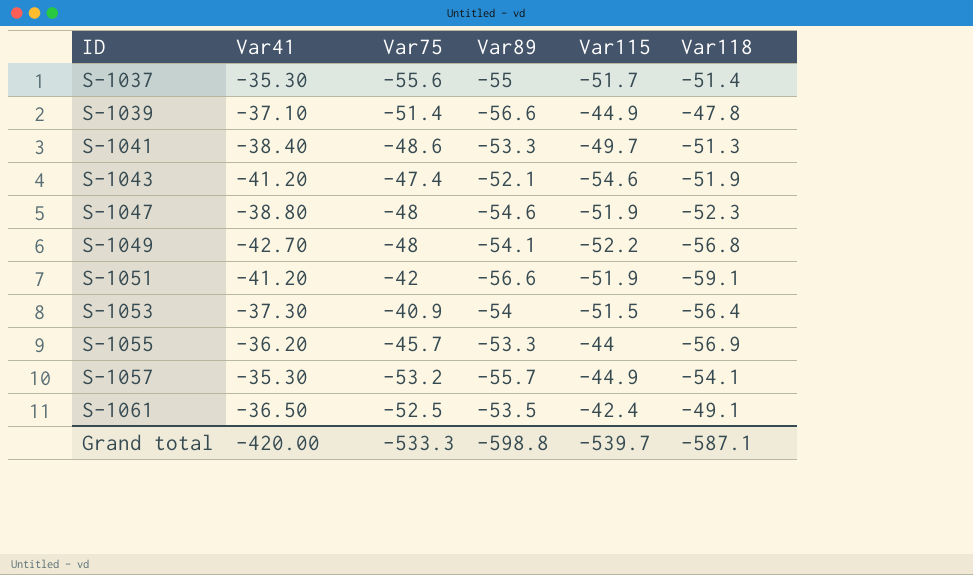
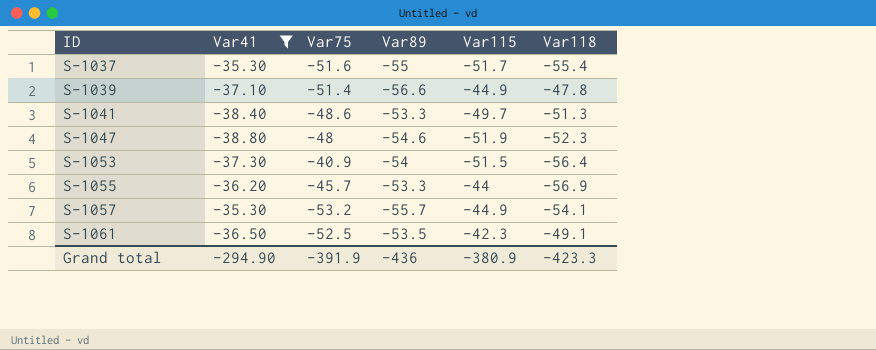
filter: none -> Var41 >= -38.80
S-1037 | Var75: -55.6 -> -51.6
S-1037 | Var118: -51.4 -> -55.4
S-1061 | Var115: -42.4 -> -42.3
Grand total | Var41: -420.00 -> -294.90
Grand total | Var75: -533.3 -> -391.9
Grand total | Var89: -598.8 -> -436
Grand total | Var115: -539.7 -> -380.9
Grand total | Var118: -587.1 -> -423.3

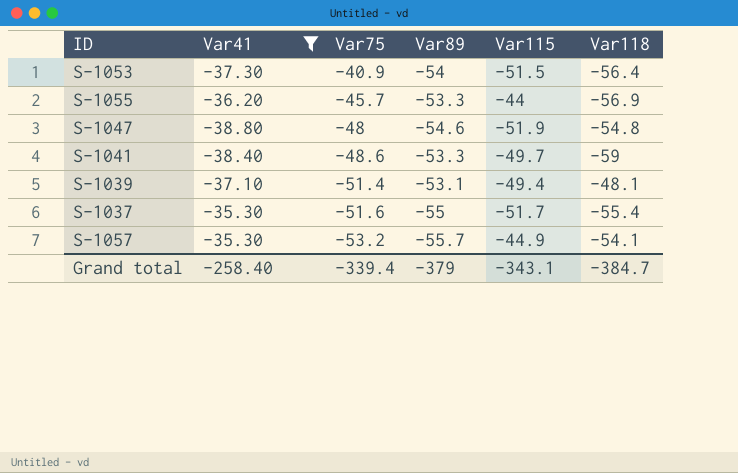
row order: ID ascending -> Var75 descending
row S-1061: -36.50 | -52.5 | -53.5 | -42.3 | -49.1 -> none
S-1047 | Var118: -52.3 -> -54.8
S-1041 | Var118: -51.3 -> -59
S-1039 | Var89: -56.6 -> -53.1
S-1039 | Var115: -44.9 -> -49.4
S-1039 | Var118: -47.8 -> -48.1
Grand total | Var41: -294.90 -> -258.40
Grand total | Var75: -391.9 -> -339.4
Grand total | Var89: -436 -> -379
Grand total | Var115: -380.9 -> -343.1
Grand total | Var118: -423.3 -> -384.7

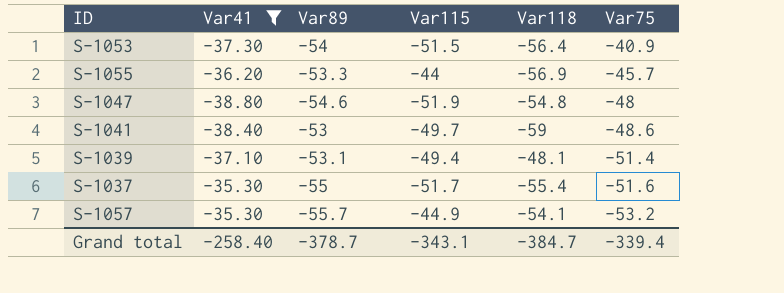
column Var75 | position: 3 -> 6
S-1041 | Var89: -53.3 -> -53
Grand total | Var89: -379 -> -378.7

